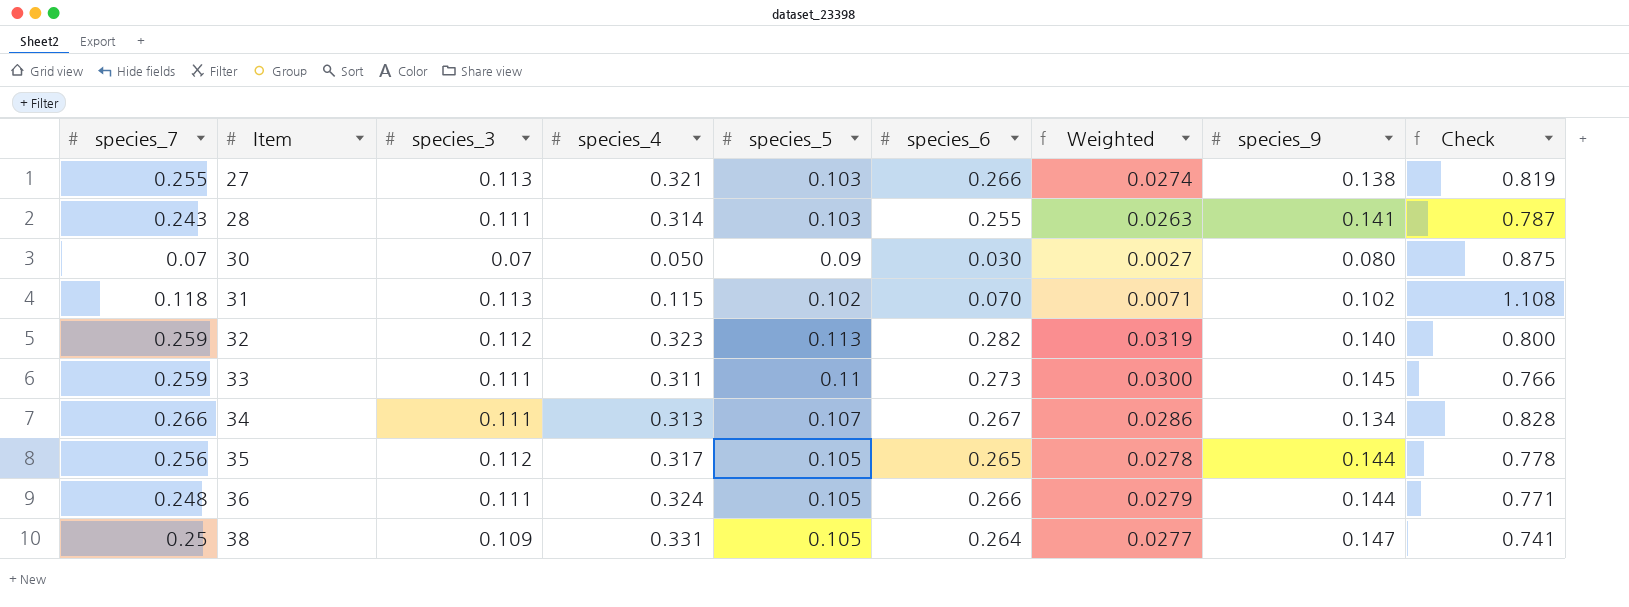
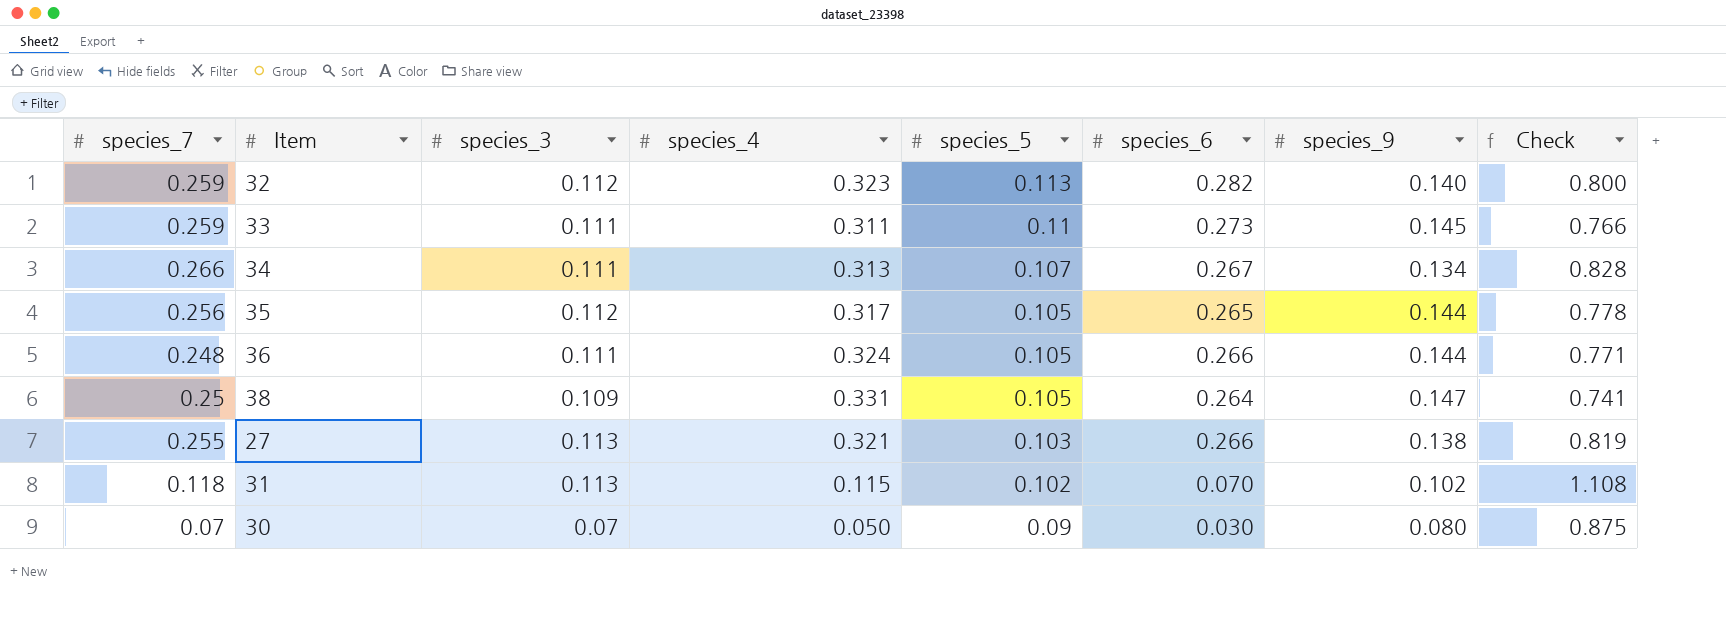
row order: Item ascending -> species_5 descending
column Weighted | formula: [species_5] * [species_6] -> none
row 28: 0.243 | 0.111 | 0.314 | 0.103 | 0.255 | 0.0263 | 0.141 | 0.787 -> none

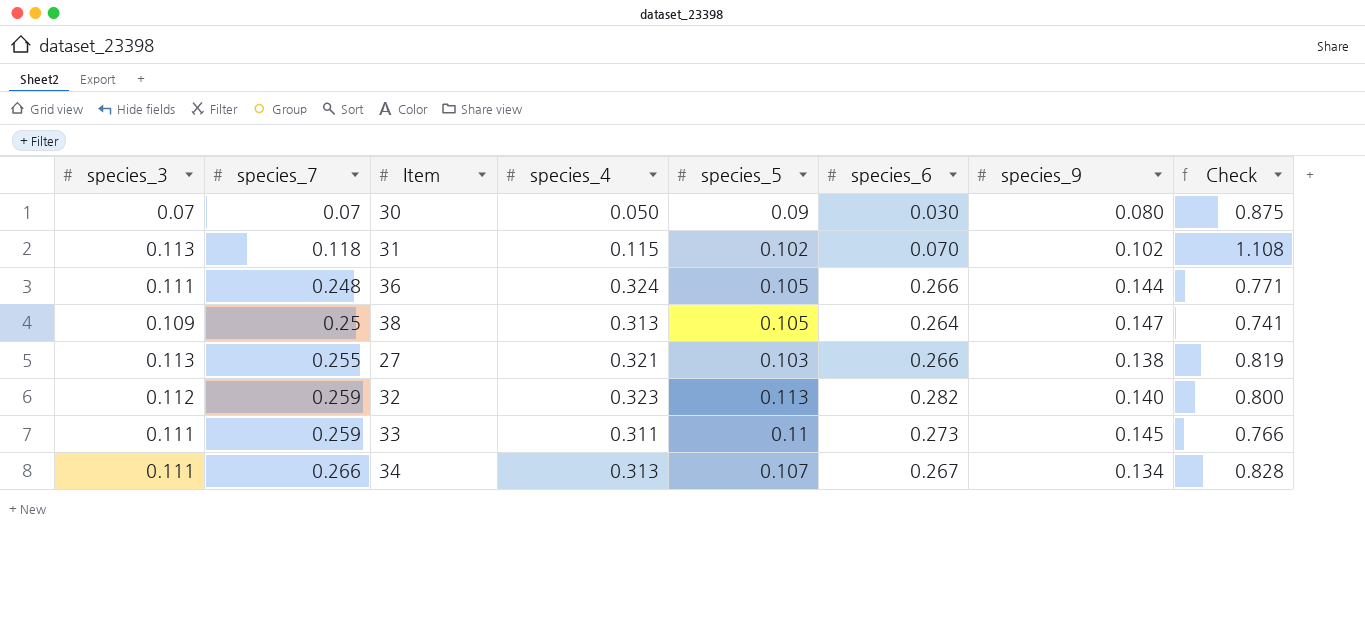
row order: species_5 descending -> species_7 ascending
column species_3 | position: 3 -> 1
row 35: 0.256 | 0.112 | 0.317 | 0.105 | 0.265 | 0.144 | 0.778 -> none
38 | species_4: 0.331 -> 0.313

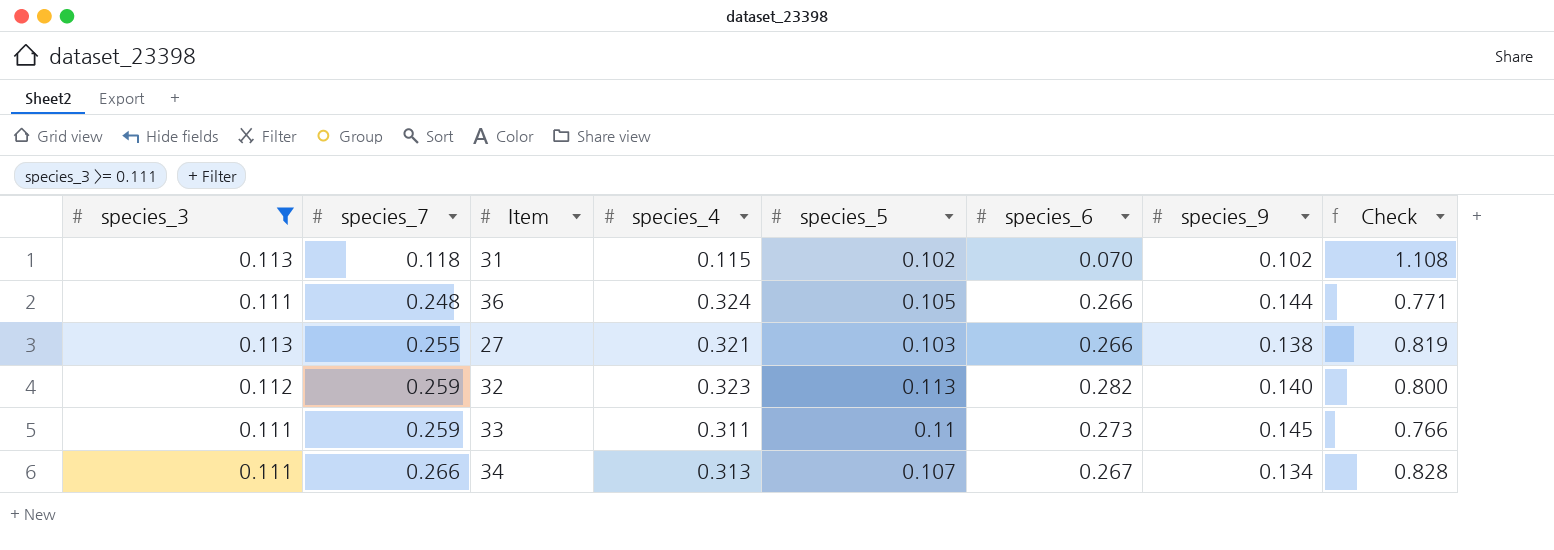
filter: none -> species_3 >= 0.111

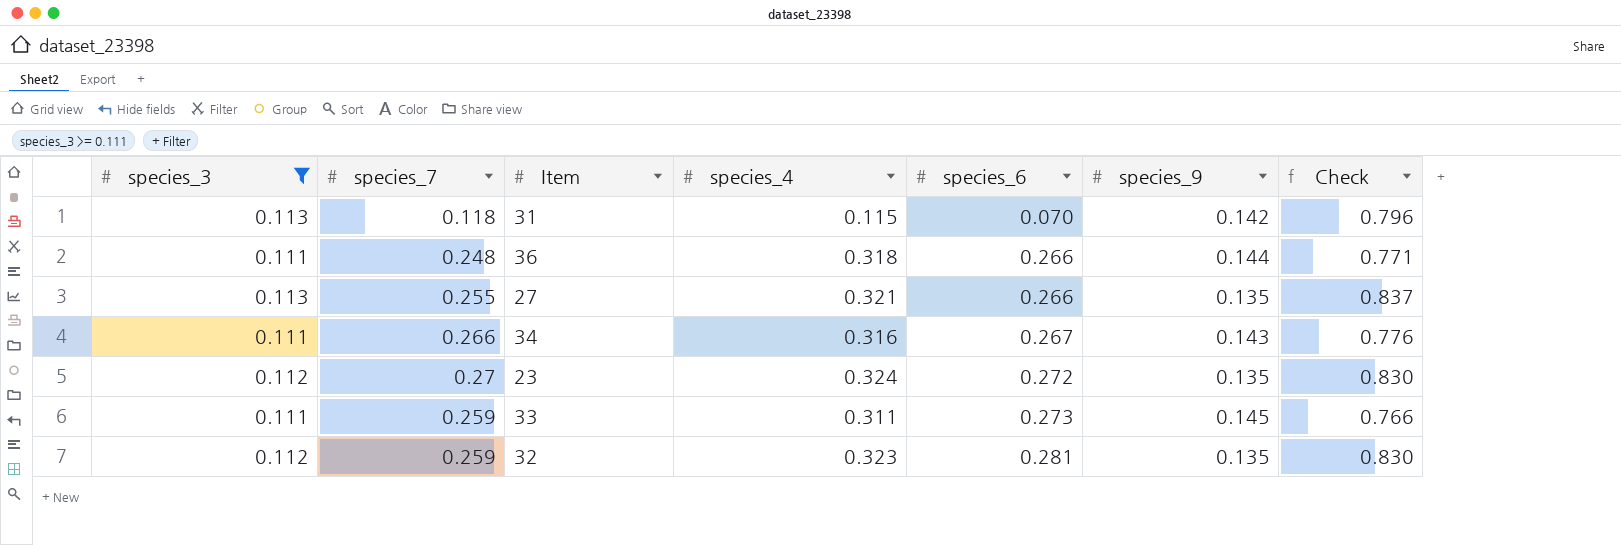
row order: species_7 ascending -> species_6 ascending
column species_5 | position: 5 -> none
31 | species_9: 0.102 -> 0.142
31 | Check: 1.108 -> 0.796
36 | species_4: 0.324 -> 0.318
27 | species_9: 0.138 -> 0.135
27 | Check: 0.819 -> 0.837
34 | species_4: 0.313 -> 0.316
34 | species_9: 0.134 -> 0.143
34 | Check: 0.828 -> 0.776
row 23: none -> 0.112 | 0.27 | 0.324 | 0.272 | 0.135 | 0.830
32 | species_6: 0.282 -> 0.281
32 | species_9: 0.140 -> 0.135
32 | Check: 0.800 -> 0.830

